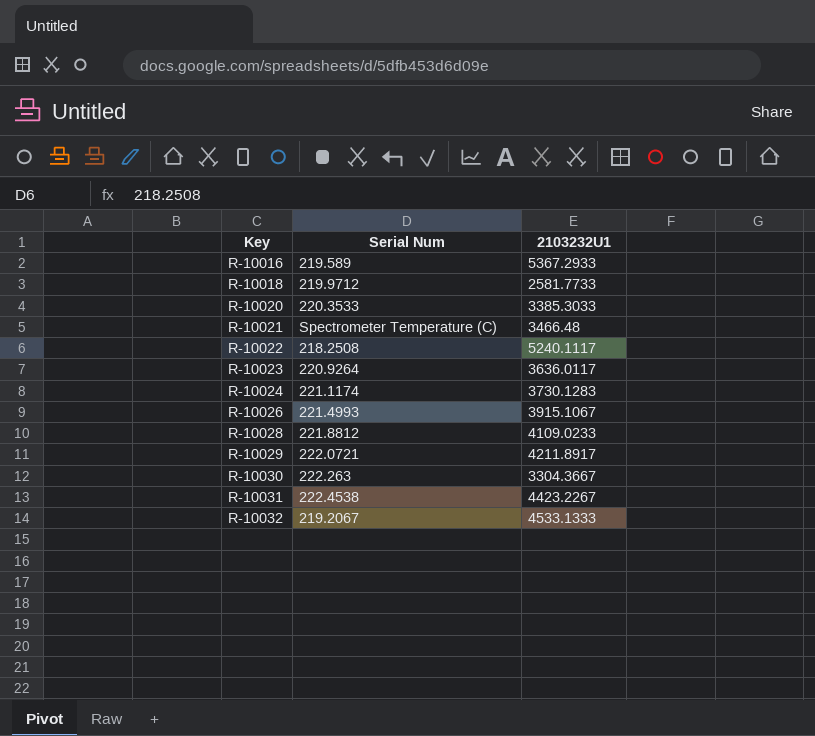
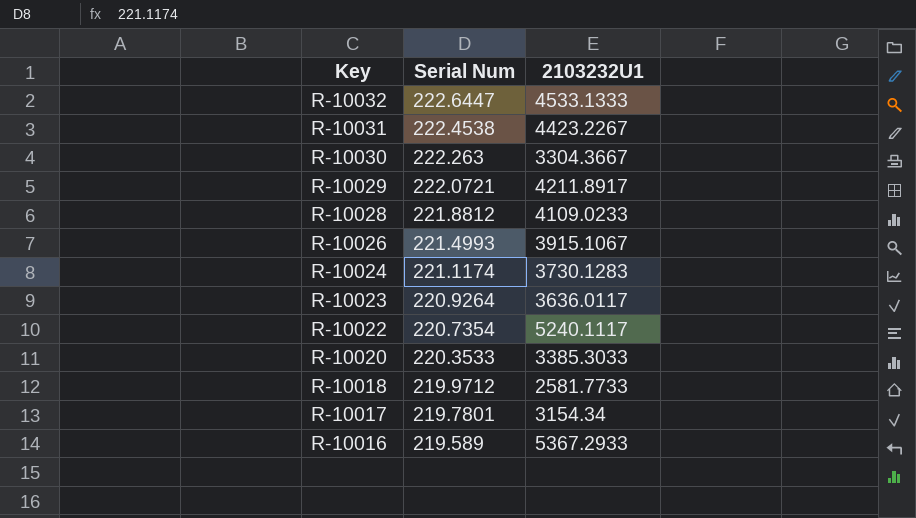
row order: Key ascending -> Key descending
row R-10021: Spectrometer Temperature (C) | 3466.48 -> none
R-10032 | Serial Num: 219.2067 -> 222.6447
R-10022 | Serial Num: 218.2508 -> 220.7354
row R-10017: none -> 219.7801 | 3154.34

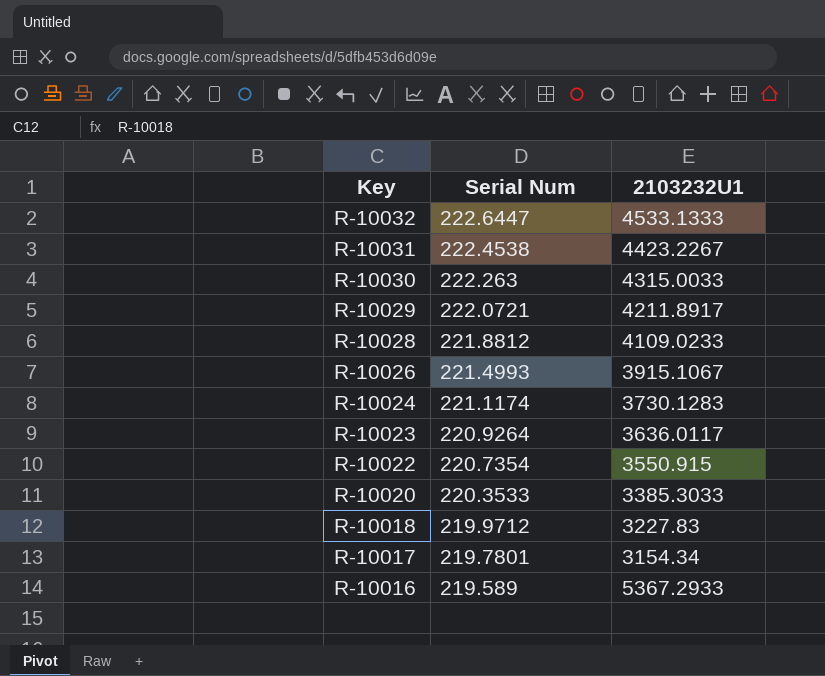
R-10030 | 2103232U1: 3304.3667 -> 4315.0033
R-10022 | 2103232U1: 5240.1117 -> 3550.915
R-10018 | 2103232U1: 2581.7733 -> 3227.83

